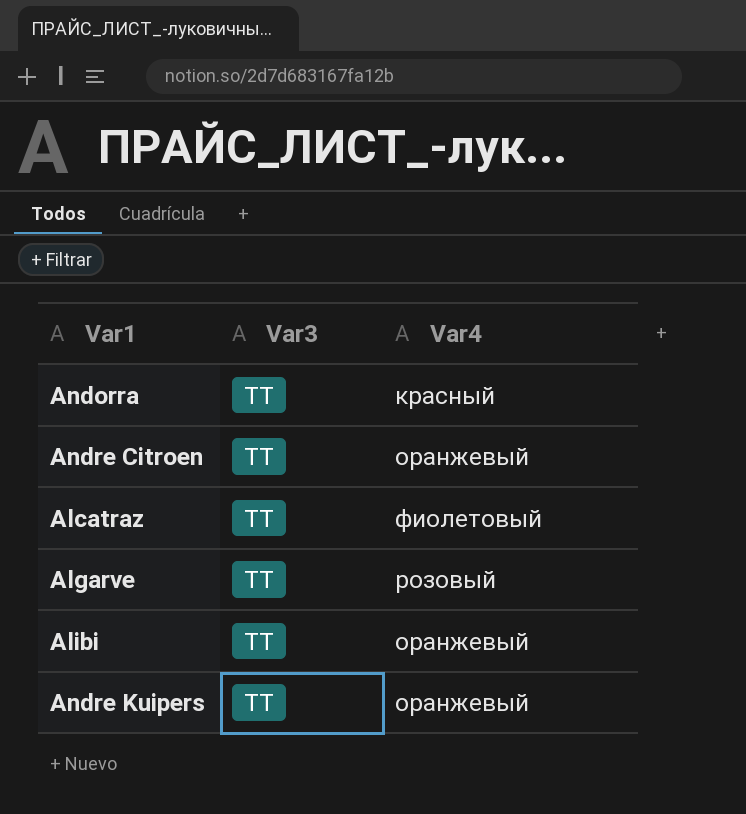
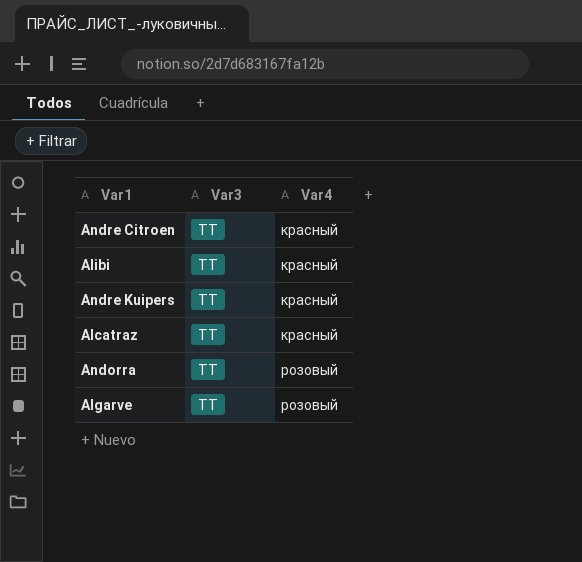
row order: none -> Var4 ascending
Andre Citroen | Var4: оранжевый -> красный
Alibi | Var4: оранжевый -> красный
Andre Kuipers | Var4: оранжевый -> красный
Alcatraz | Var4: фиолетовый -> красный
Andorra | Var4: красный -> розовый

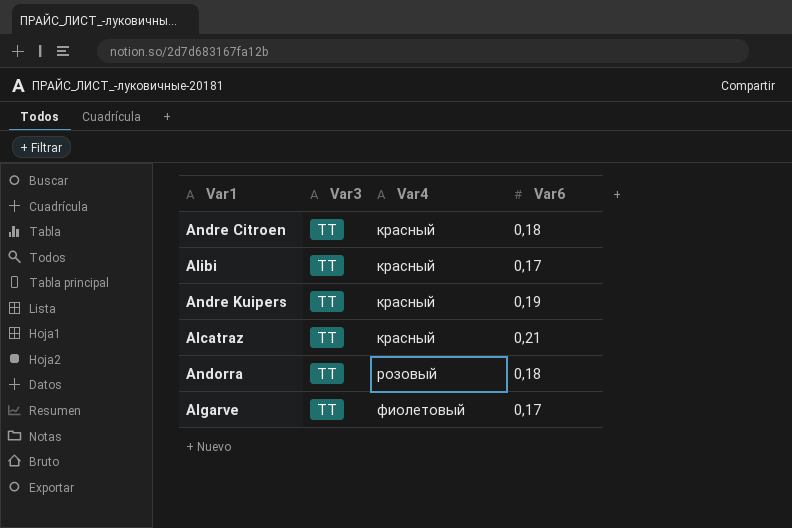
column Var6 | position: none -> 4
Algarve | Var4: розовый -> фиолетовый

